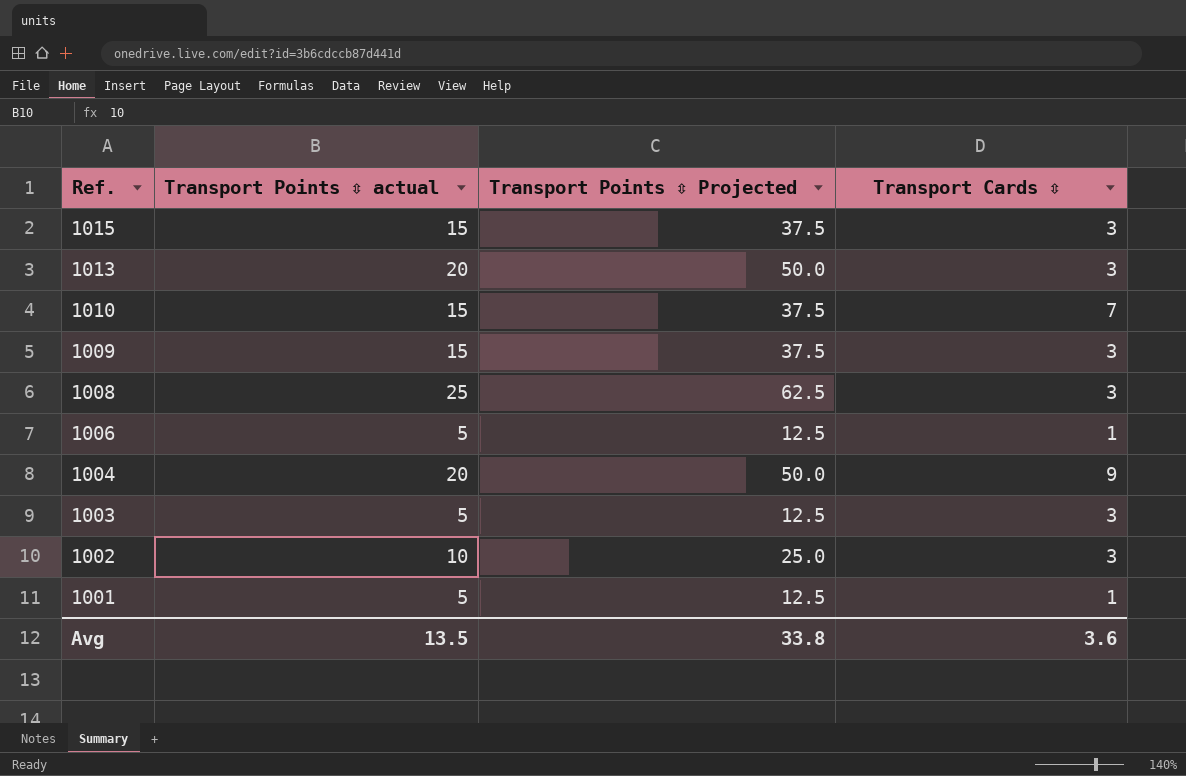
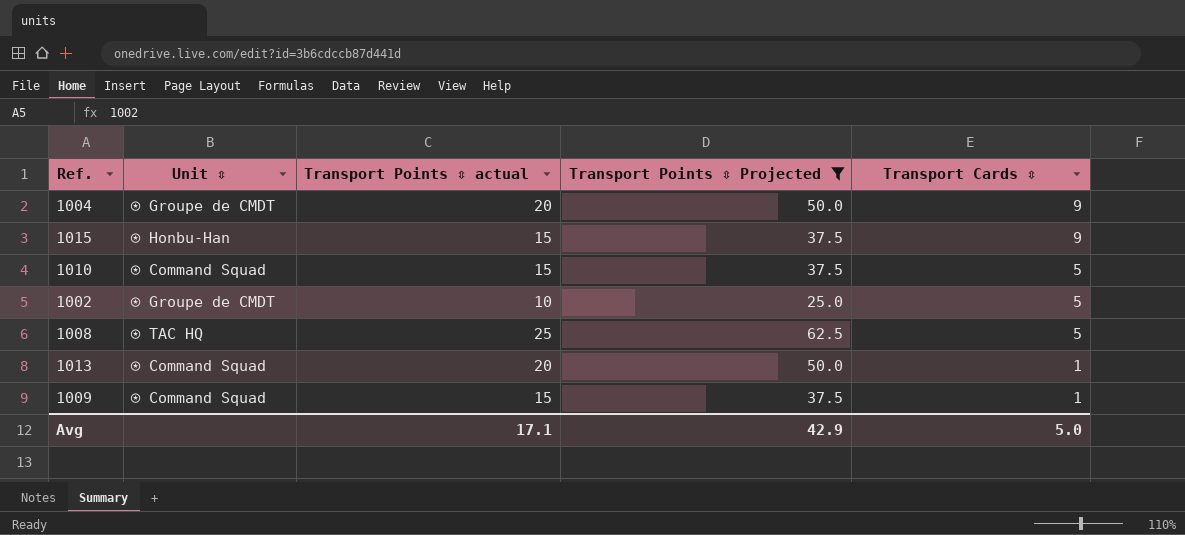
filter: none -> Transport Points ⇳ Projected != 12.5
row order: Ref. descending -> Transport Cards ⇳ descending
column Unit ⇳ | position: none -> 2
1015 | Transport Cards ⇳: 3 -> 9
1010 | Transport Cards ⇳: 7 -> 5
1002 | Transport Cards ⇳: 3 -> 5
1008 | Transport Cards ⇳: 3 -> 5
1013 | Transport Cards ⇳: 3 -> 1
1009 | Transport Cards ⇳: 3 -> 1
Avg | Transport Points ⇳ actual: 13.5 -> 17.1
Avg | Transport Points ⇳ Projected: 33.8 -> 42.9
Avg | Transport Cards ⇳: 3.6 -> 5.0

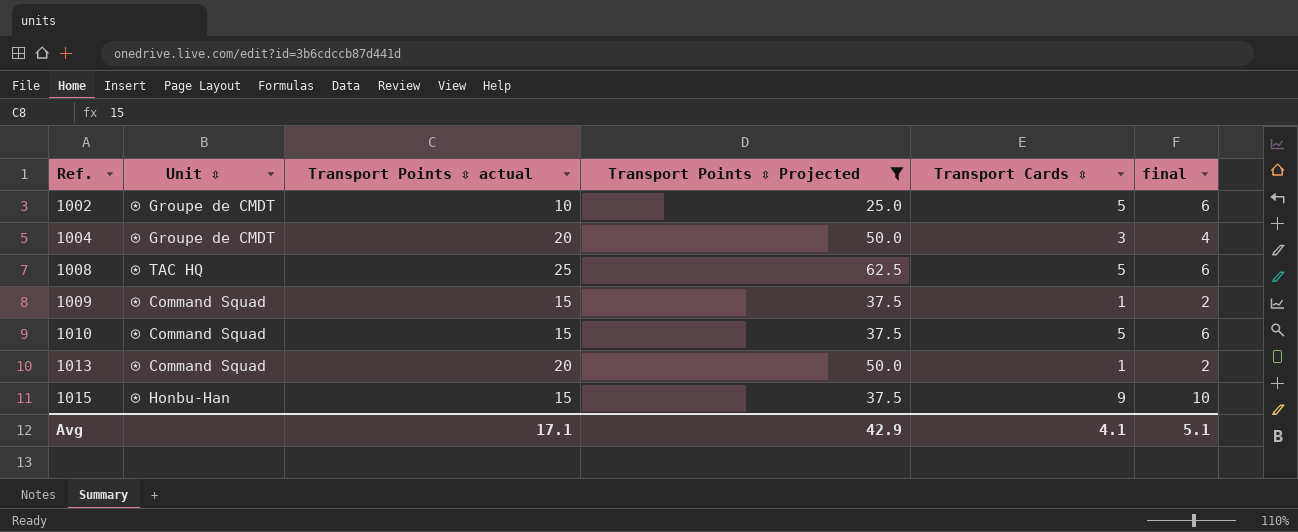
row order: Transport Cards ⇳ descending -> Ref. ascending
column final | formula: none -> [Transport Cards ⇳] + 1
1004 | Transport Cards ⇳: 9 -> 3
Avg | Transport Cards ⇳: 5.0 -> 4.1

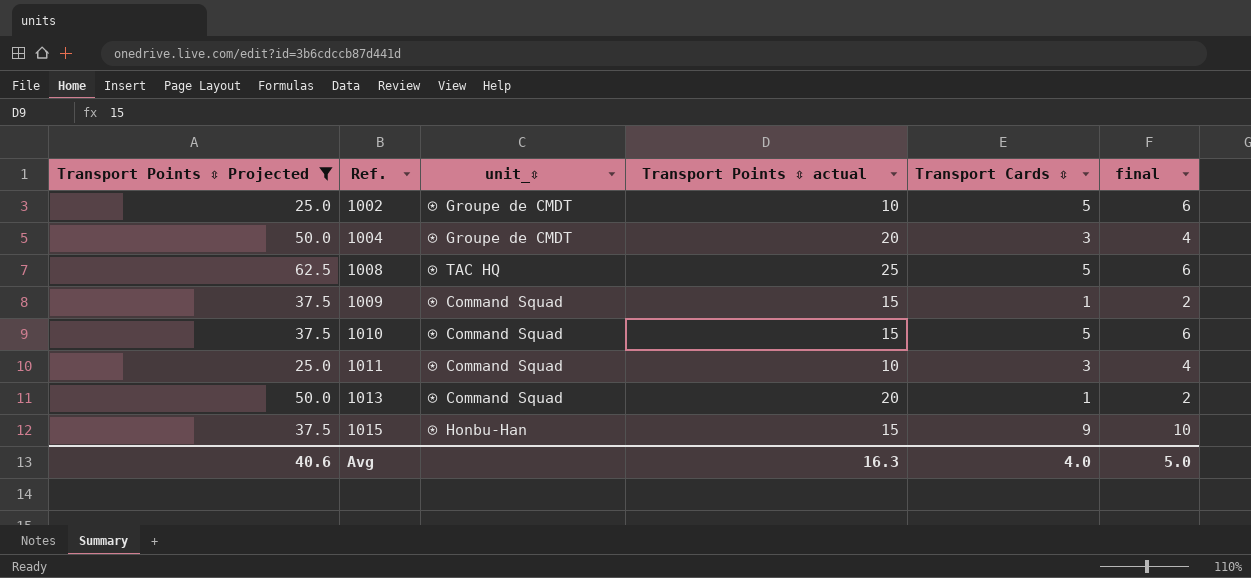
column Transport Points ⇳ Projected | position: 4 -> 1
column name: Unit ⇳ -> unit_⇳
row 1011: none -> 25.0 | ⍟ Command Squad | 10 | 3 | 4
Avg | Transport Points ⇳ Projected: 42.9 -> 40.6
Avg | Transport Points ⇳ actual: 17.1 -> 16.3
Avg | Transport Cards ⇳: 4.1 -> 4.0
Avg | final: 5.1 -> 5.0

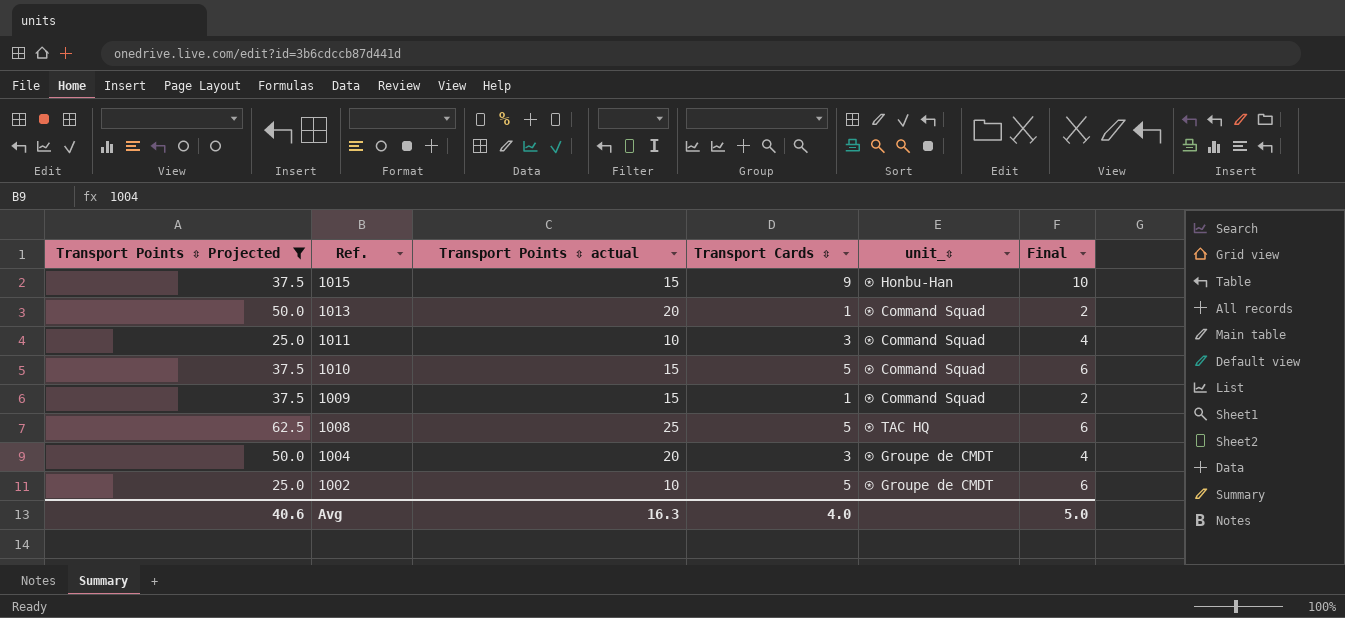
row order: Ref. ascending -> Ref. descending
column unit_⇳ | position: 3 -> 5
column name: final -> Final

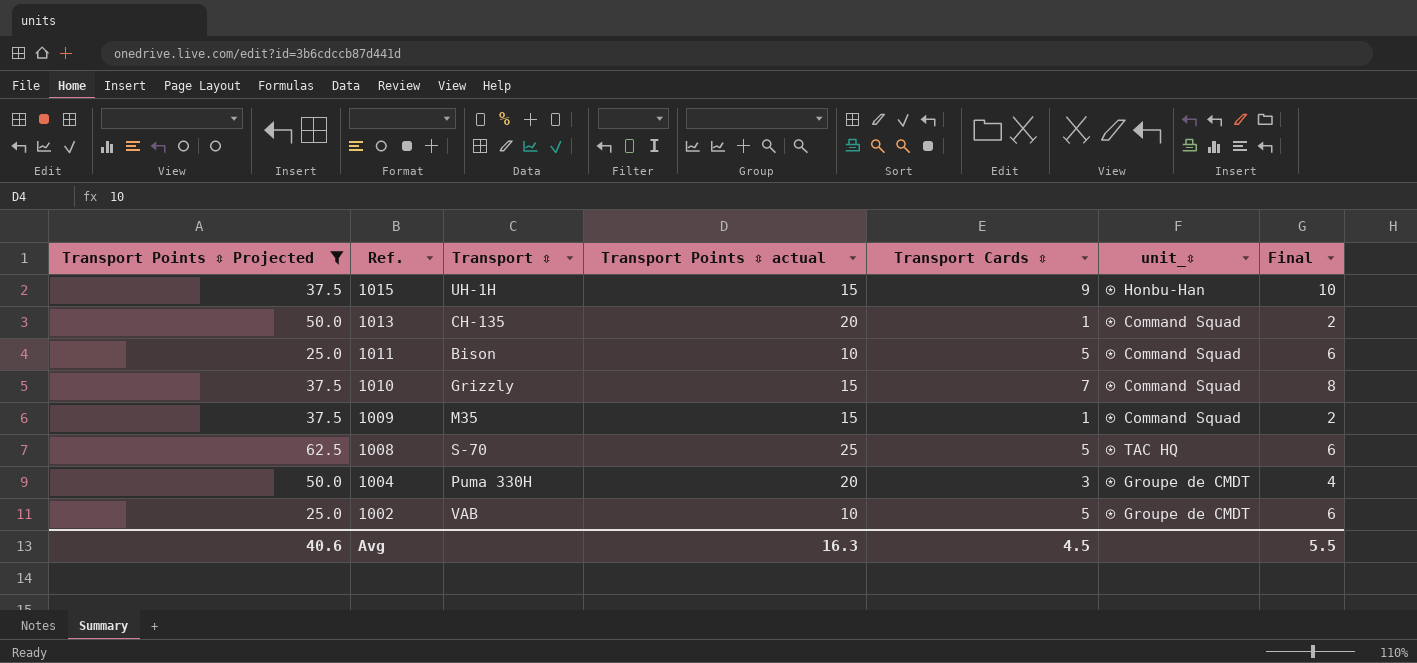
column Transport ⇳ | position: none -> 3
1011 | Transport Cards ⇳: 3 -> 5
1011 | Final: 4 -> 6
1010 | Transport Cards ⇳: 5 -> 7
1010 | Final: 6 -> 8
Avg | Transport Cards ⇳: 4.0 -> 4.5
Avg | Final: 5.0 -> 5.5

